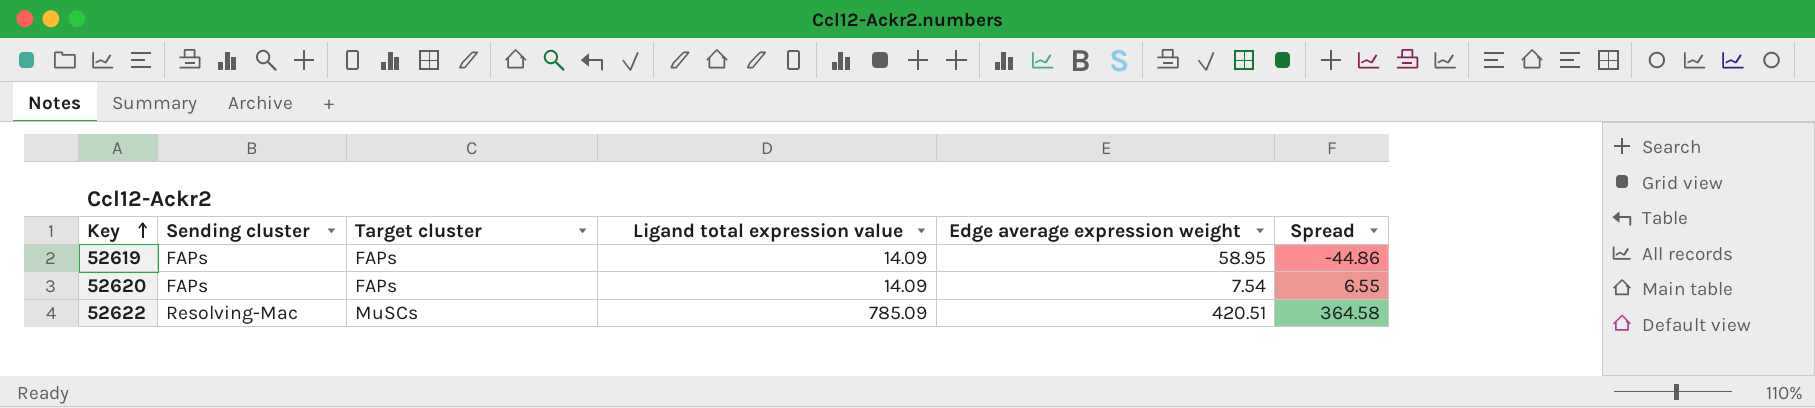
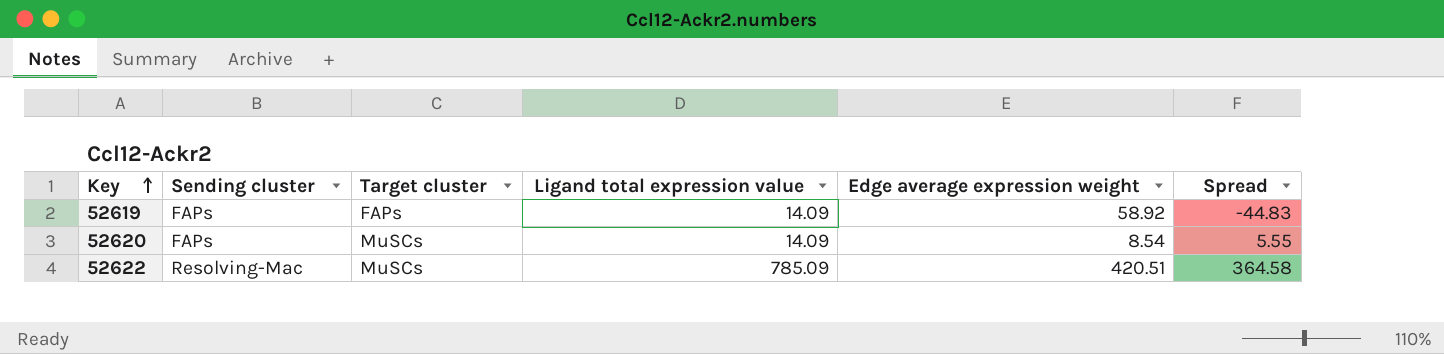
52619 | Edge average expression weight: 58.95 -> 58.92
52619 | Spread: -44.86 -> -44.83
52620 | Target cluster: FAPs -> MuSCs
52620 | Edge average expression weight: 7.54 -> 8.54
52620 | Spread: 6.55 -> 5.55

